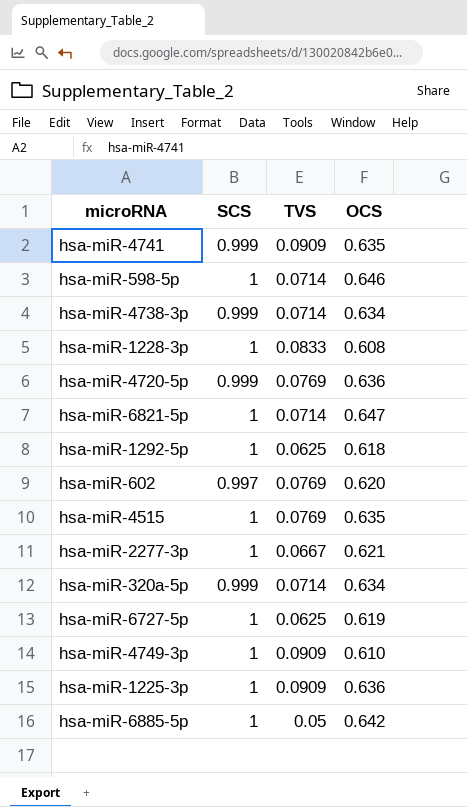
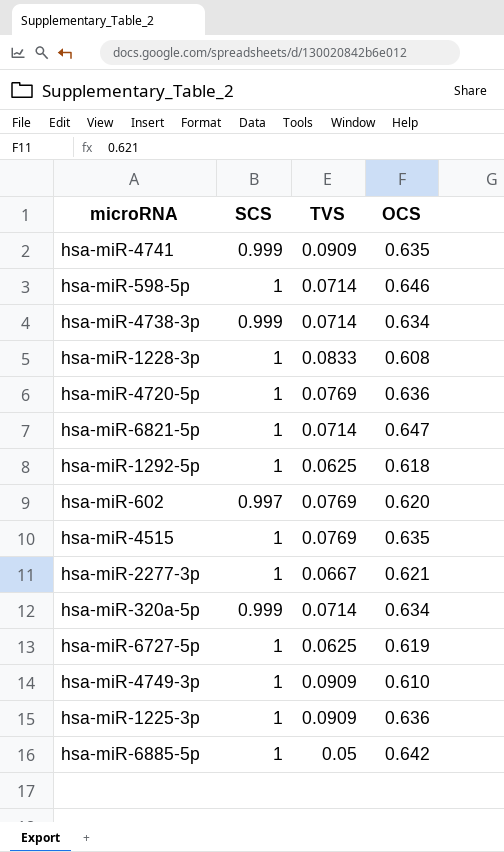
hsa-miR-4720-5p | SCS: 0.999 -> 1

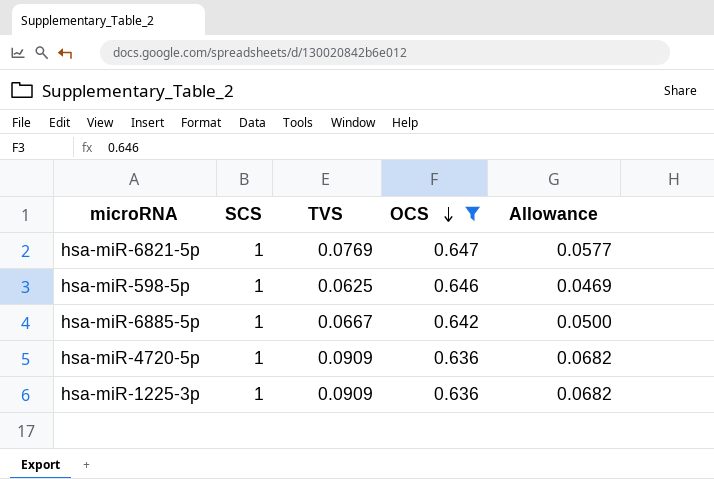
filter: none -> OCS >= 0.636
row order: none -> OCS descending
column Allowance | formula: none -> [TVS] * 0.75
hsa-miR-6821-5p | TVS: 0.0714 -> 0.0769
hsa-miR-598-5p | TVS: 0.0714 -> 0.0625
hsa-miR-6885-5p | TVS: 0.05 -> 0.0667
hsa-miR-4720-5p | TVS: 0.0769 -> 0.0909

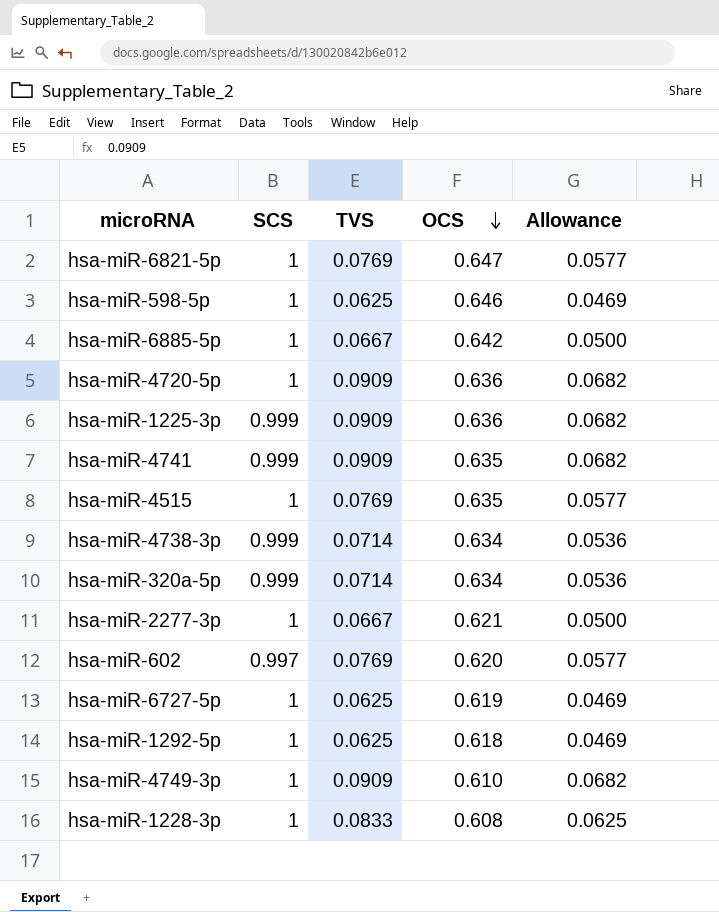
filter: OCS >= 0.636 -> none
hsa-miR-1225-3p | SCS: 1 -> 0.999

